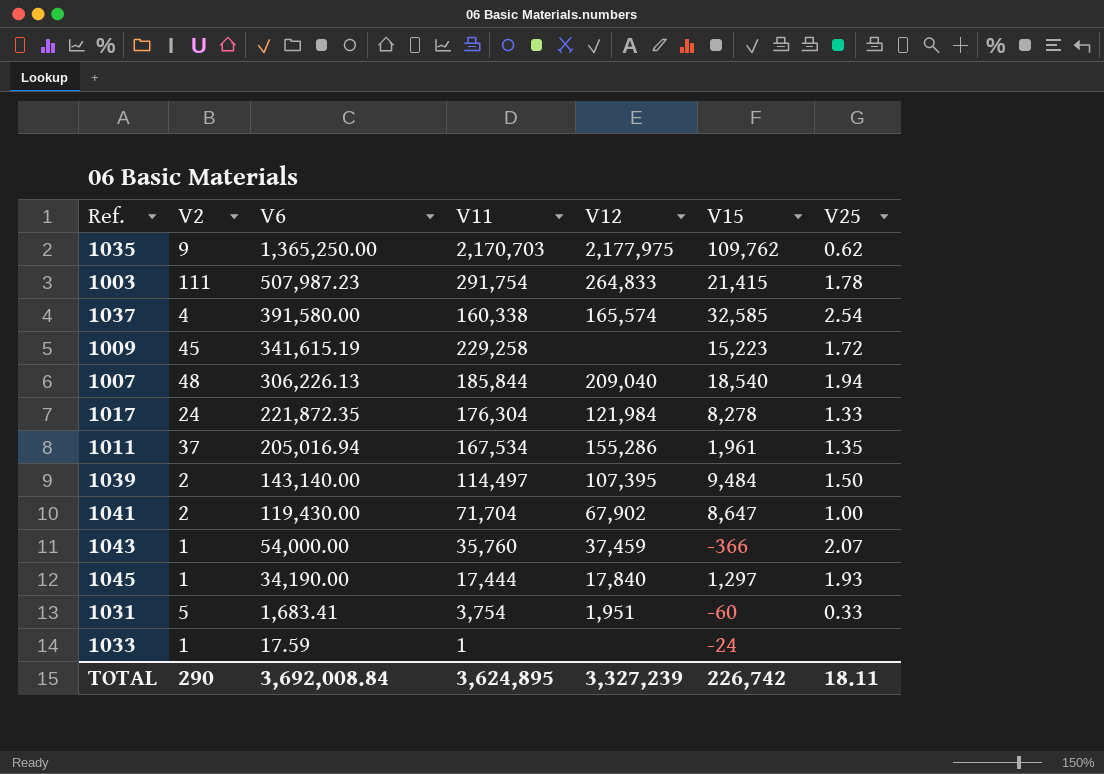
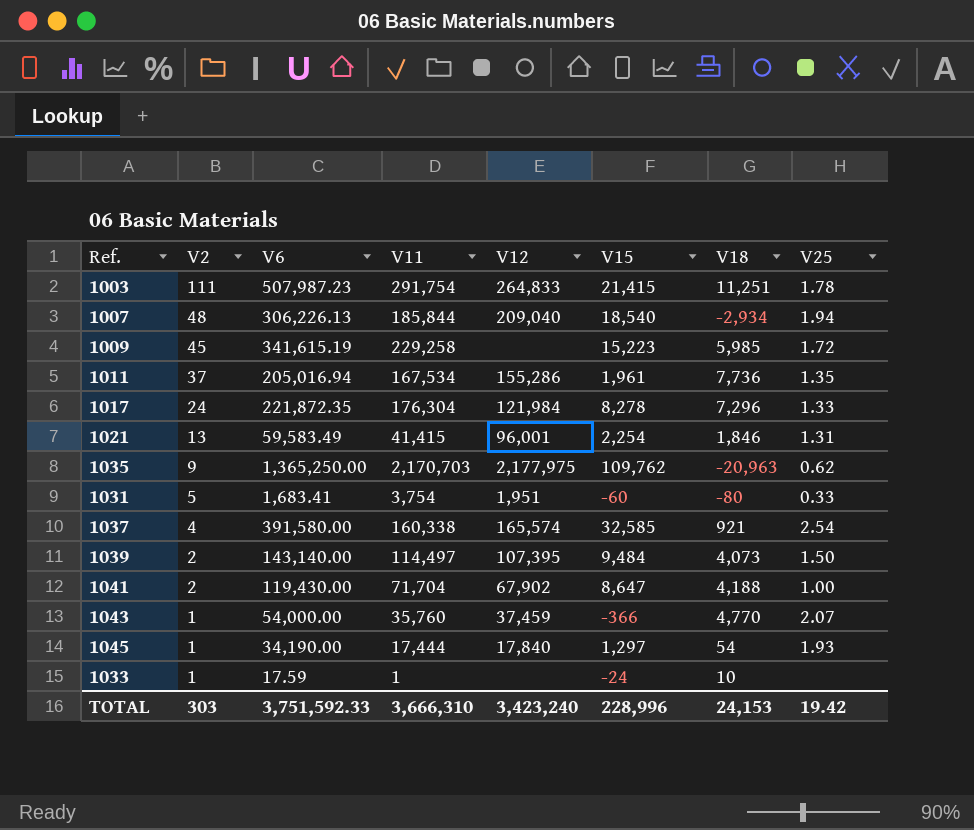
row order: V6 descending -> V2 descending
column V18 | position: none -> 7
row 1021: none -> 13 | 59,583.49 | 41,415 | 96,001 | 2,254 | 1,846 | 1.31
TOTAL | V2: 290 -> 303
TOTAL | V6: 3,692,008.84 -> 3,751,592.33
TOTAL | V11: 3,624,895 -> 3,666,310
TOTAL | V12: 3,327,239 -> 3,423,240
TOTAL | V15: 226,742 -> 228,996
TOTAL | V25: 18.11 -> 19.42

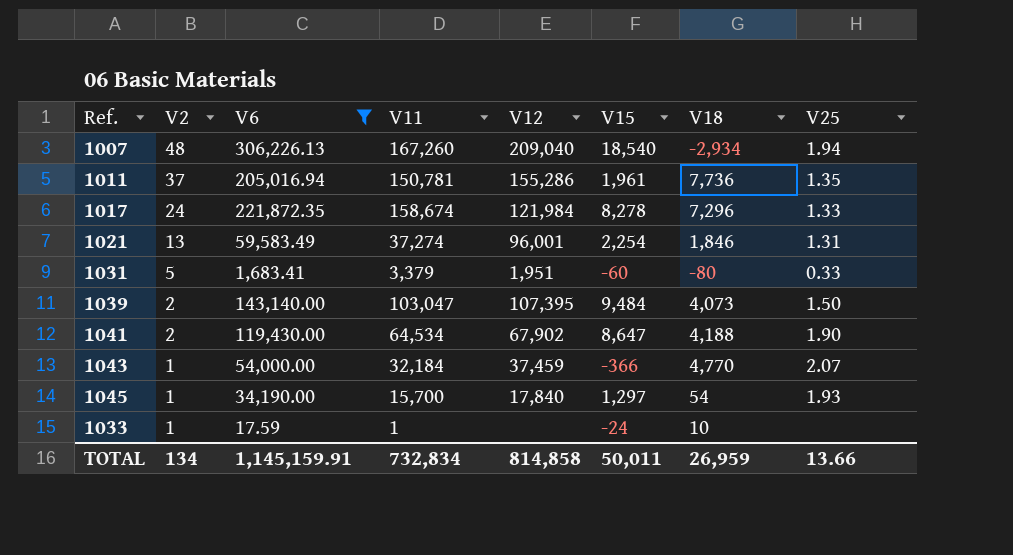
filter: none -> V6 <= 306,226.13
1007 | V11: 185,844 -> 167,260
1011 | V11: 167,534 -> 150,781
1017 | V11: 176,304 -> 158,674
1021 | V11: 41,415 -> 37,274
1031 | V11: 3,754 -> 3,379
1039 | V11: 114,497 -> 103,047
1041 | V11: 71,704 -> 64,534
1041 | V25: 1.00 -> 1.90
1043 | V11: 35,760 -> 32,184
1045 | V11: 17,444 -> 15,700
TOTAL | V2: 303 -> 134
TOTAL | V6: 3,751,592.33 -> 1,145,159.91
TOTAL | V11: 3,666,310 -> 732,834
TOTAL | V12: 3,423,240 -> 814,858
TOTAL | V15: 228,996 -> 50,011
TOTAL | V18: 24,153 -> 26,959
TOTAL | V25: 19.42 -> 13.66

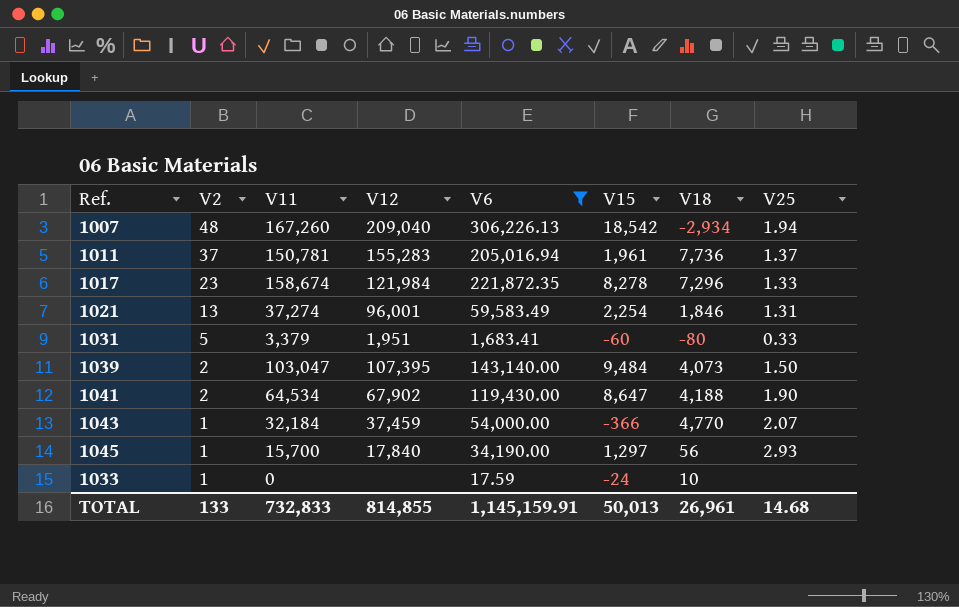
column V6 | position: 3 -> 5
1007 | V15: 18,540 -> 18,542
1011 | V12: 155,286 -> 155,283
1011 | V25: 1.35 -> 1.37
1017 | V2: 24 -> 23
1045 | V18: 54 -> 56
1045 | V25: 1.93 -> 2.93
1033 | V11: 1 -> 0
TOTAL | V2: 134 -> 133
TOTAL | V11: 732,834 -> 732,833
TOTAL | V12: 814,858 -> 814,855
TOTAL | V15: 50,011 -> 50,013
TOTAL | V18: 26,959 -> 26,961
TOTAL | V25: 13.66 -> 14.68

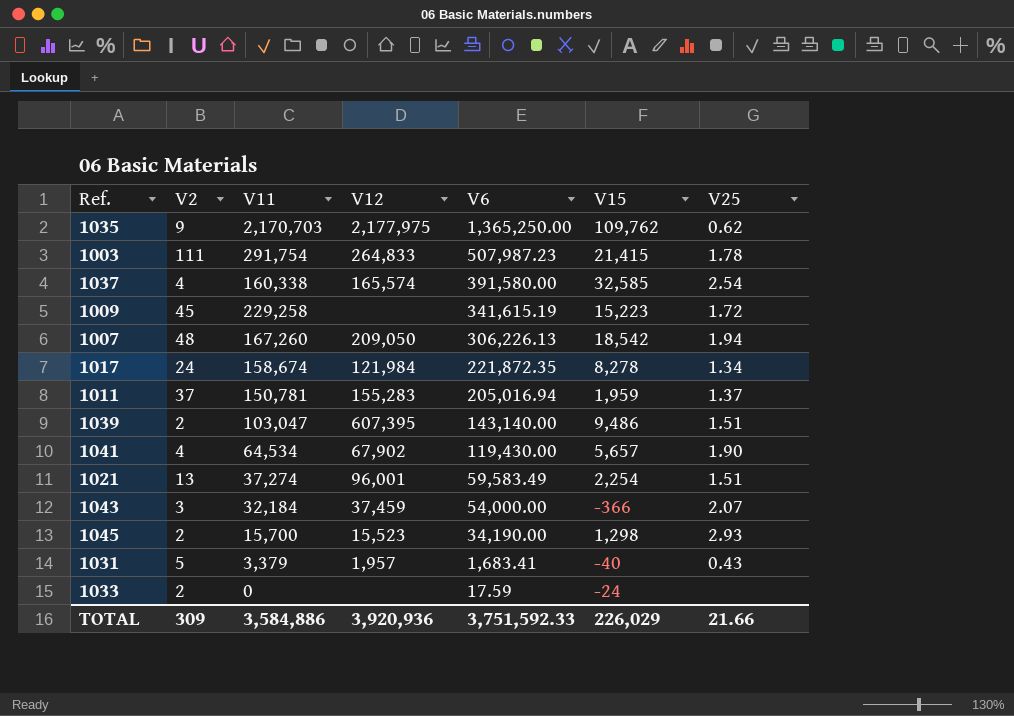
filter: V6 <= 306,226.13 -> none
row order: V2 descending -> V6 descending
column V18 | position: 7 -> none
1007 | V12: 209,040 -> 209,050
1017 | V2: 23 -> 24
1017 | V25: 1.33 -> 1.34
1011 | V15: 1,961 -> 1,959
1039 | V12: 107,395 -> 607,395
1039 | V15: 9,484 -> 9,486
1039 | V25: 1.50 -> 1.51
1041 | V2: 2 -> 4
1041 | V15: 8,647 -> 5,657
1021 | V25: 1.31 -> 1.51
1043 | V2: 1 -> 3
1045 | V2: 1 -> 2
1045 | V12: 17,840 -> 15,523
1045 | V15: 1,297 -> 1,298
1031 | V12: 1,951 -> 1,957
1031 | V15: -60 -> -40
1031 | V25: 0.33 -> 0.43
1033 | V2: 1 -> 2
TOTAL | V2: 133 -> 309
TOTAL | V11: 732,833 -> 3,584,886
TOTAL | V12: 814,855 -> 3,920,936
TOTAL | V6: 1,145,159.91 -> 3,751,592.33
TOTAL | V15: 50,013 -> 226,029
TOTAL | V25: 14.68 -> 21.66

